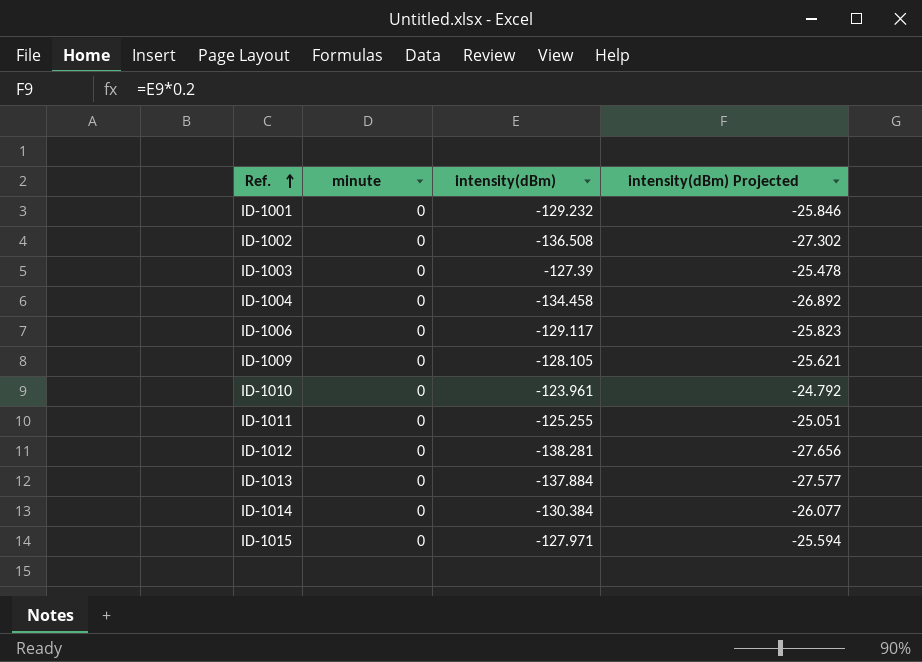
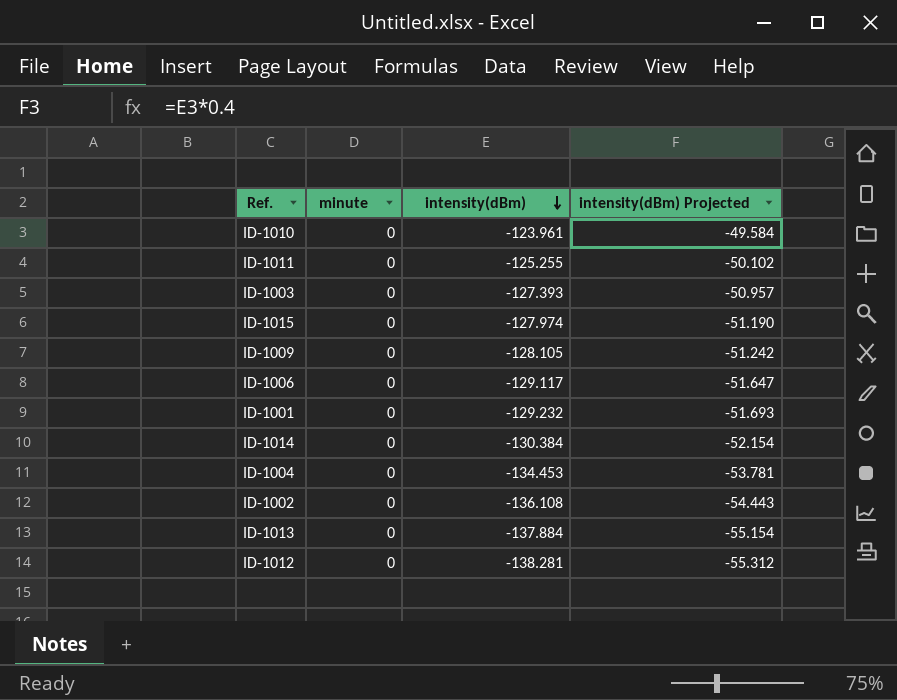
row order: Ref. ascending -> intensity(dBm) descending
column intensity(dBm) Projected | formula: [intensity(dBm)] * 0.2 -> [intensity(dBm)] * 0.4
ID-1003 | intensity(dBm): -127.39 -> -127.393
ID-1015 | intensity(dBm): -127.971 -> -127.974
ID-1004 | intensity(dBm): -134.458 -> -134.453
ID-1002 | intensity(dBm): -136.508 -> -136.108

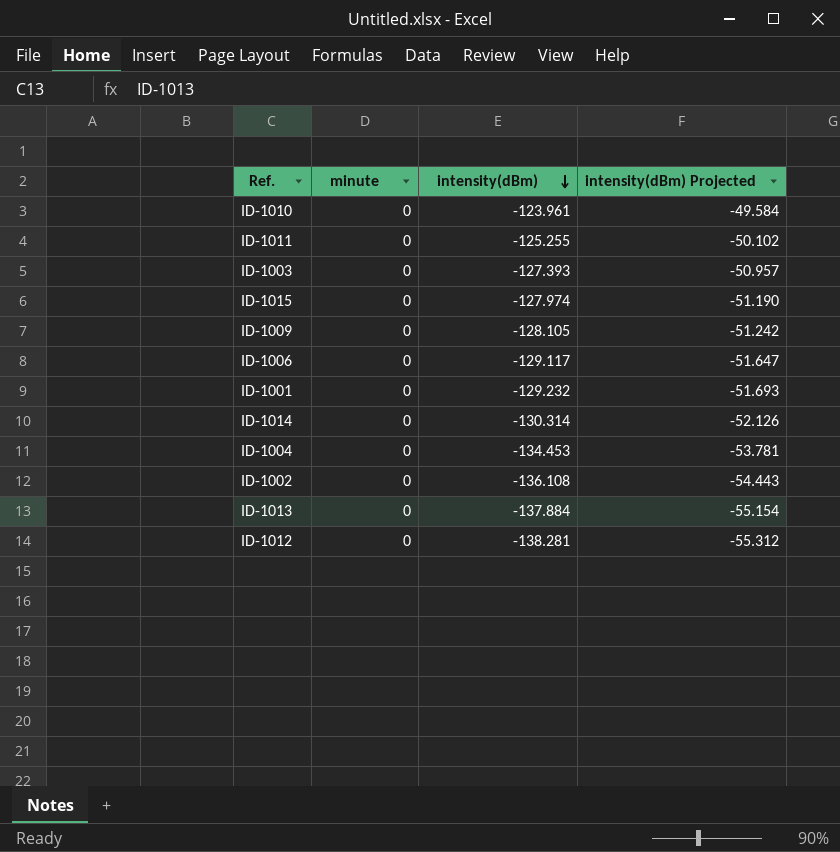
ID-1014 | intensity(dBm): -130.384 -> -130.314
ID-1014 | intensity(dBm) Projected: -52.154 -> -52.126

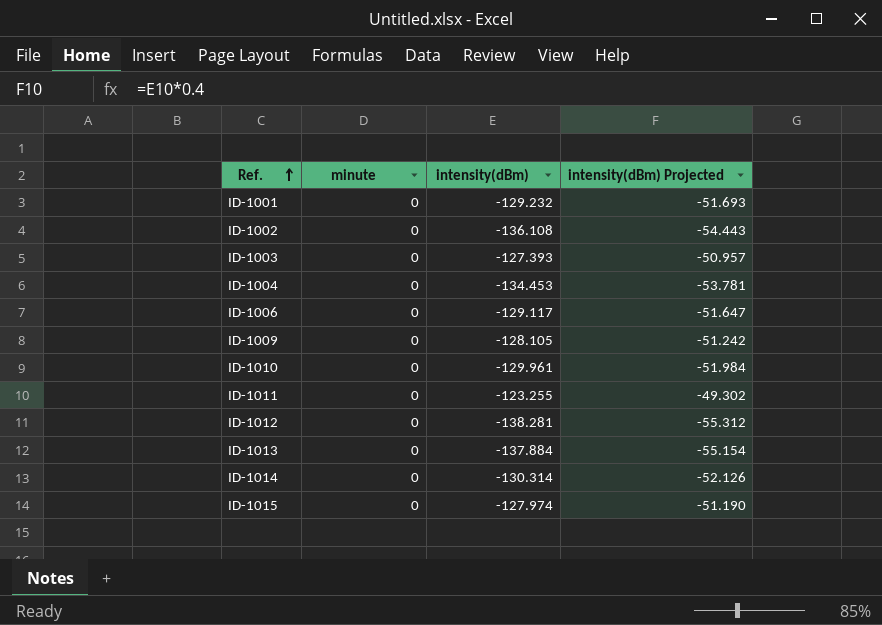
row order: intensity(dBm) descending -> Ref. ascending
ID-1010 | intensity(dBm): -123.961 -> -129.961
ID-1010 | intensity(dBm) Projected: -49.584 -> -51.984
ID-1011 | intensity(dBm): -125.255 -> -123.255
ID-1011 | intensity(dBm) Projected: -50.102 -> -49.302

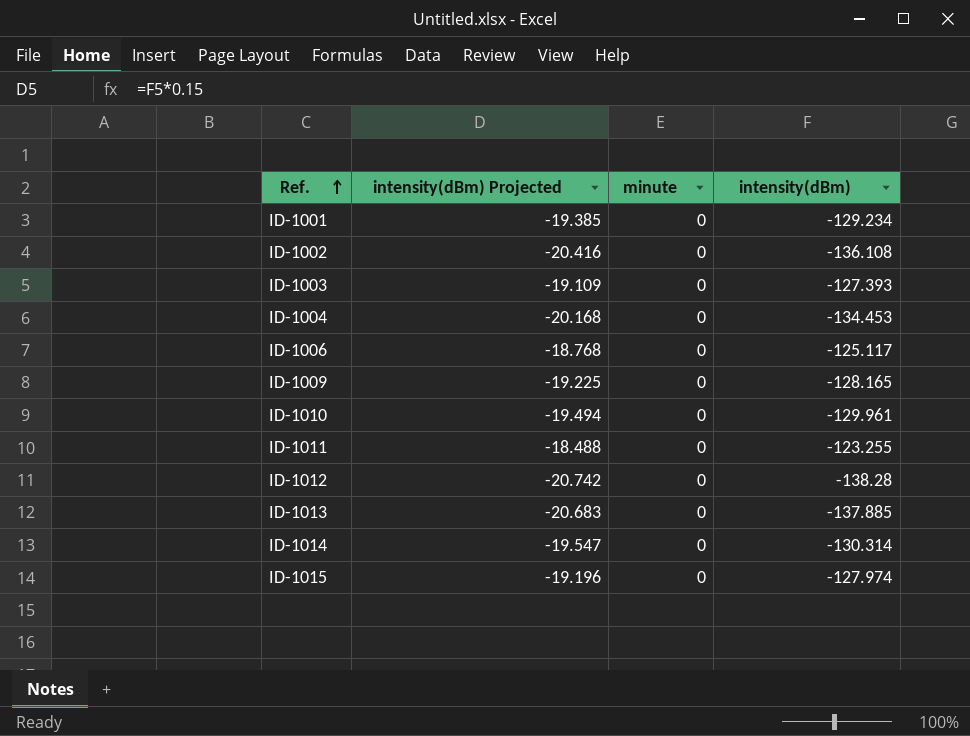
column intensity(dBm) Projected | formula: [intensity(dBm)] * 0.4 -> [intensity(dBm)] * 0.15
column intensity(dBm) Projected | position: 4 -> 2
ID-1001 | intensity(dBm): -129.232 -> -129.234
ID-1006 | intensity(dBm): -129.117 -> -125.117
ID-1009 | intensity(dBm): -128.105 -> -128.165
ID-1012 | intensity(dBm): -138.281 -> -138.28
ID-1013 | intensity(dBm): -137.884 -> -137.885

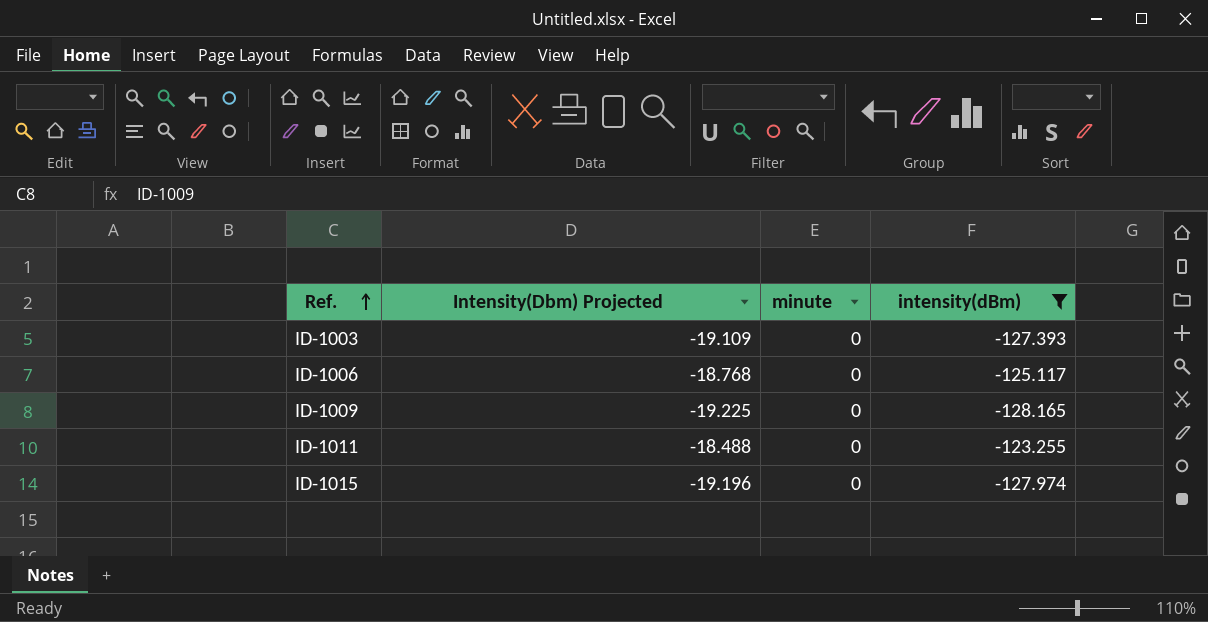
filter: none -> intensity(dBm) >= -128.165
column name: intensity(dBm) Projected -> Intensity(Dbm) Projected

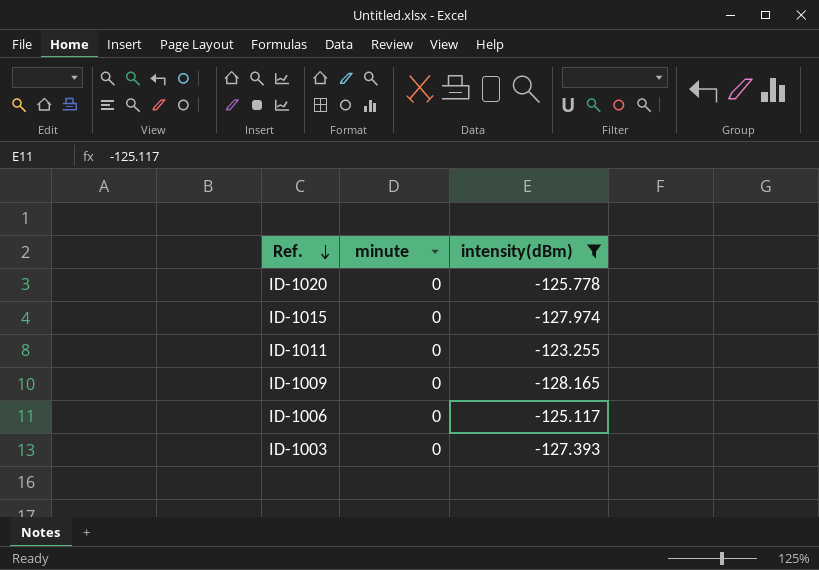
row order: Ref. ascending -> Ref. descending
column Intensity(Dbm) Projected | formula: [intensity(dBm)] * 0.15 -> none
row ID-1020: none -> 0 | -125.778

